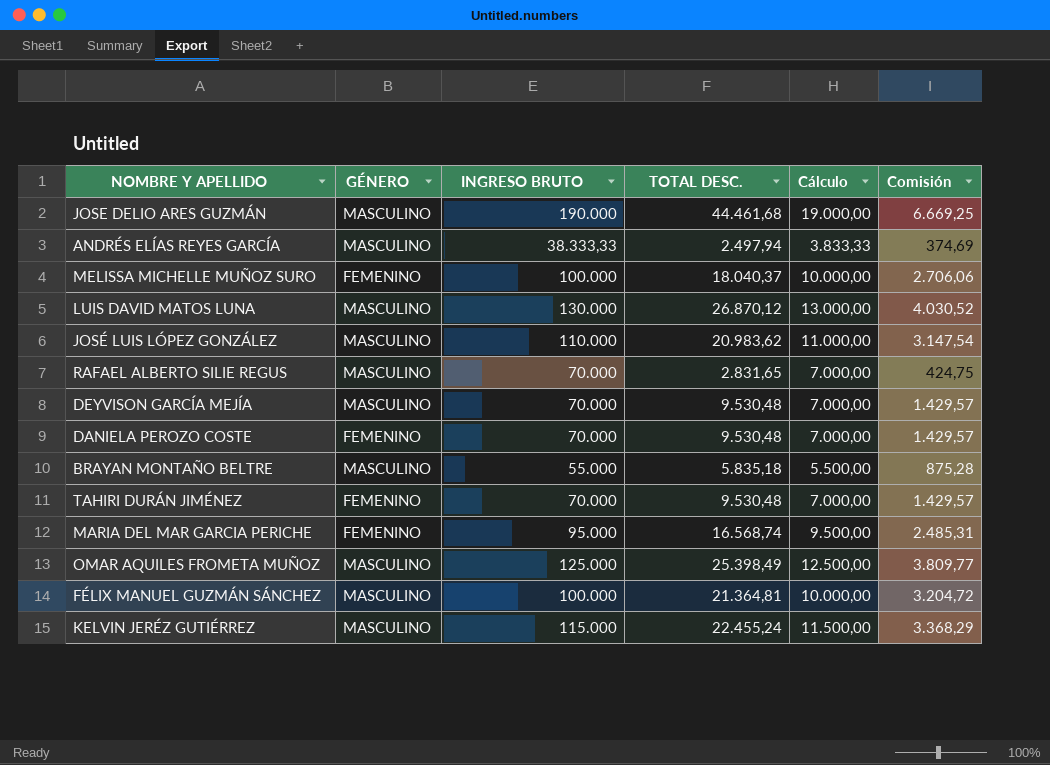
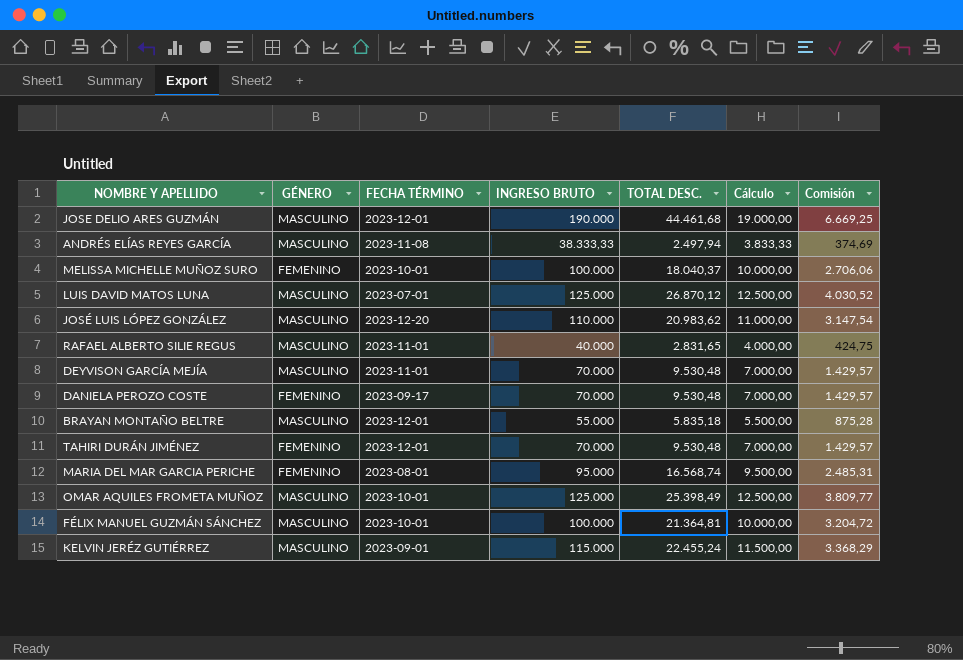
column FECHA TÉRMINO | position: none -> 3
LUIS DAVID MATOS LUNA | INGRESO BRUTO: 130.000 -> 125.000
LUIS DAVID MATOS LUNA | Cálculo: 13.000,00 -> 12.500,00
RAFAEL ALBERTO SILIE REGUS | INGRESO BRUTO: 70.000 -> 40.000
RAFAEL ALBERTO SILIE REGUS | Cálculo: 7.000,00 -> 4.000,00

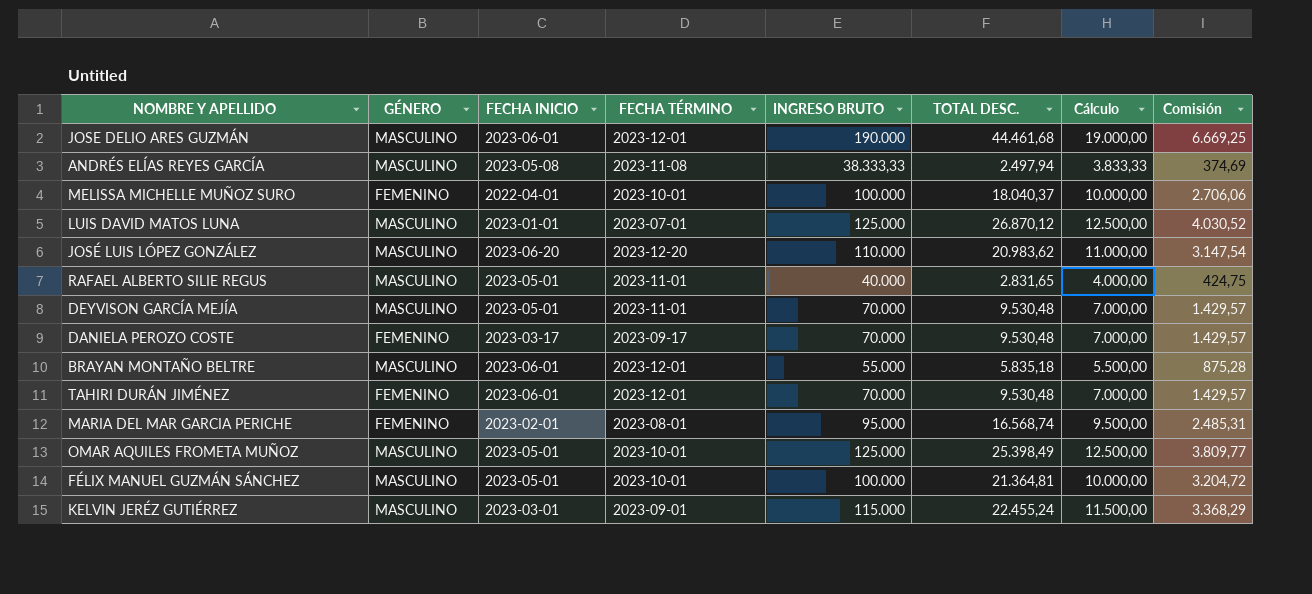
column FECHA INICIO | position: none -> 3

